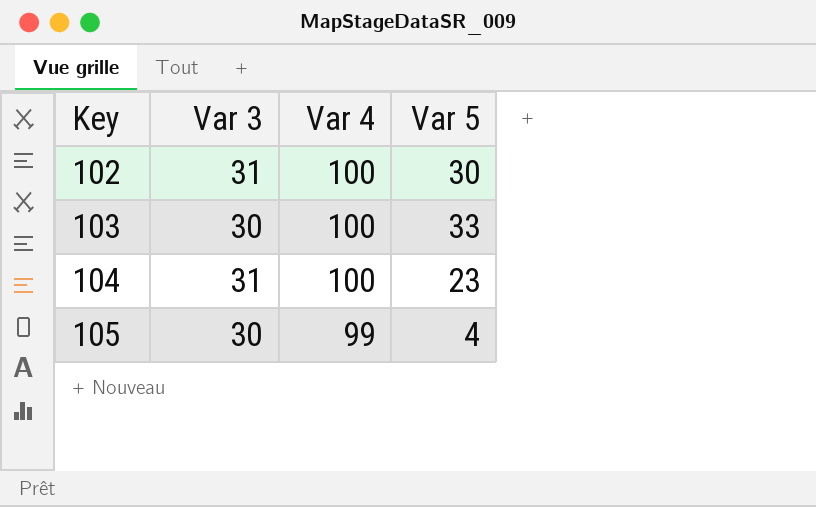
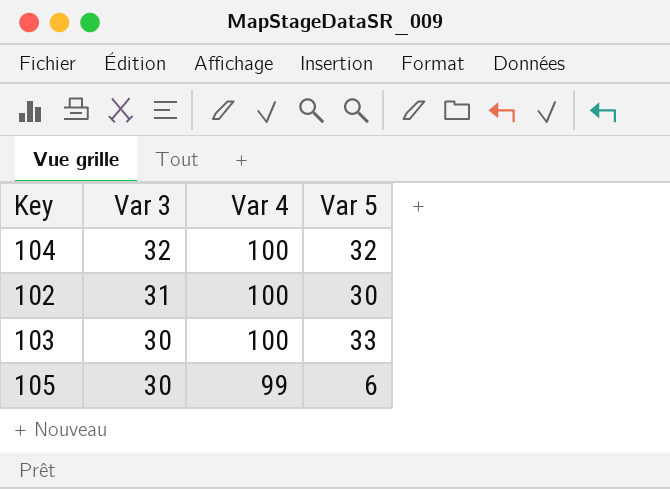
row order: Key ascending -> Var 3 descending
104 | Var 3: 31 -> 32
104 | Var 5: 23 -> 32
105 | Var 5: 4 -> 6

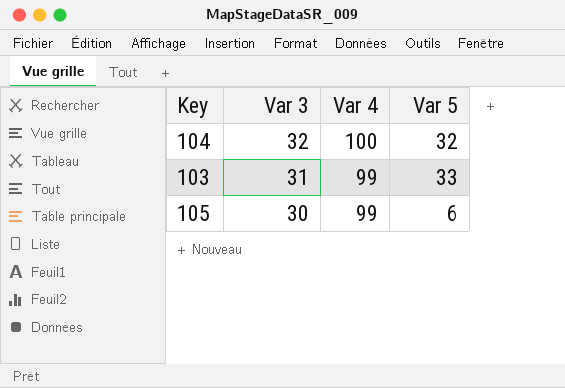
row 102: 31 | 100 | 30 -> none
103 | Var 3: 30 -> 31
103 | Var 4: 100 -> 99

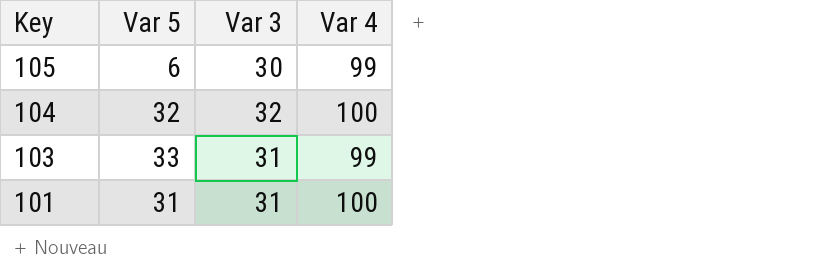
row order: Var 3 descending -> Key descending
column Var 5 | position: 4 -> 2
row 101: none -> 31 | 31 | 100

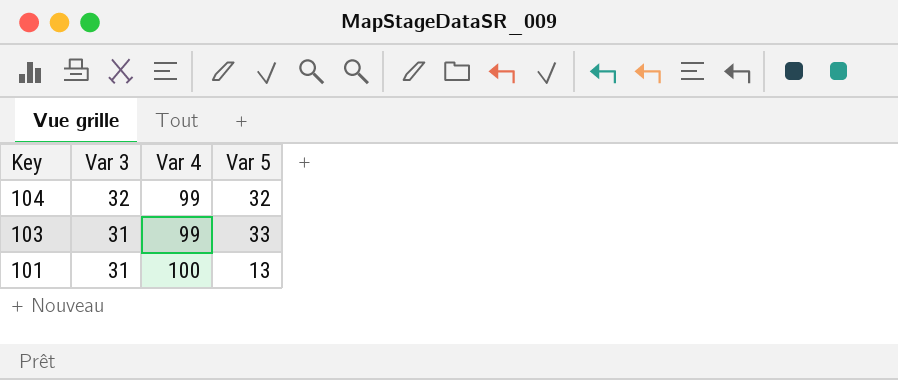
column Var 5 | position: 2 -> 4
row 105: 6 | 30 | 99 -> none
104 | Var 4: 100 -> 99
101 | Var 5: 31 -> 13

